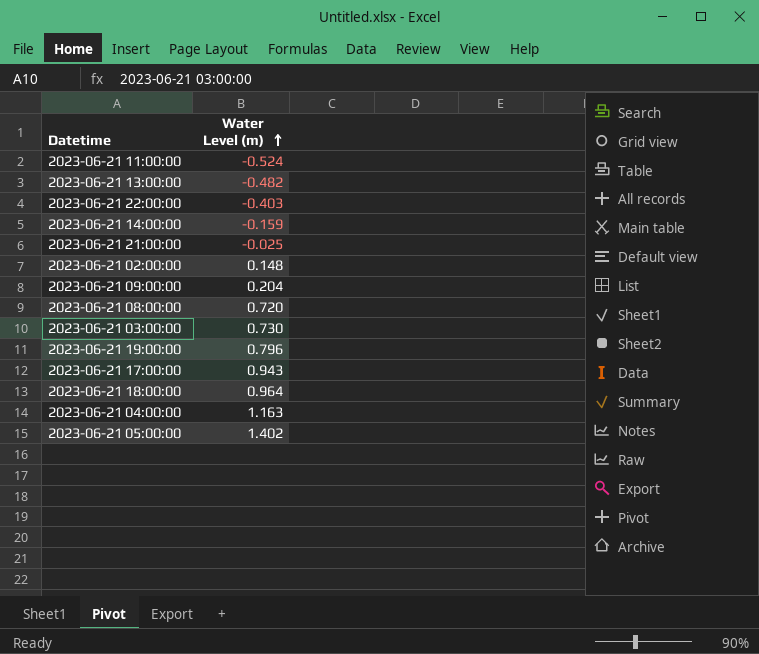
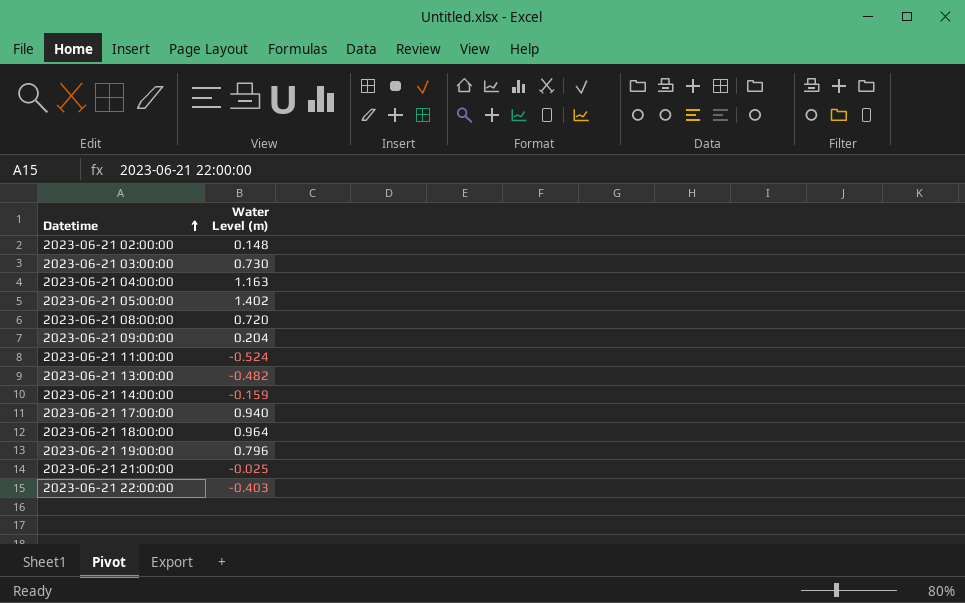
row order: Water Level (m) ascending -> Datetime ascending
2023-06-21 17:00:00 | Water Level (m): 0.943 -> 0.940

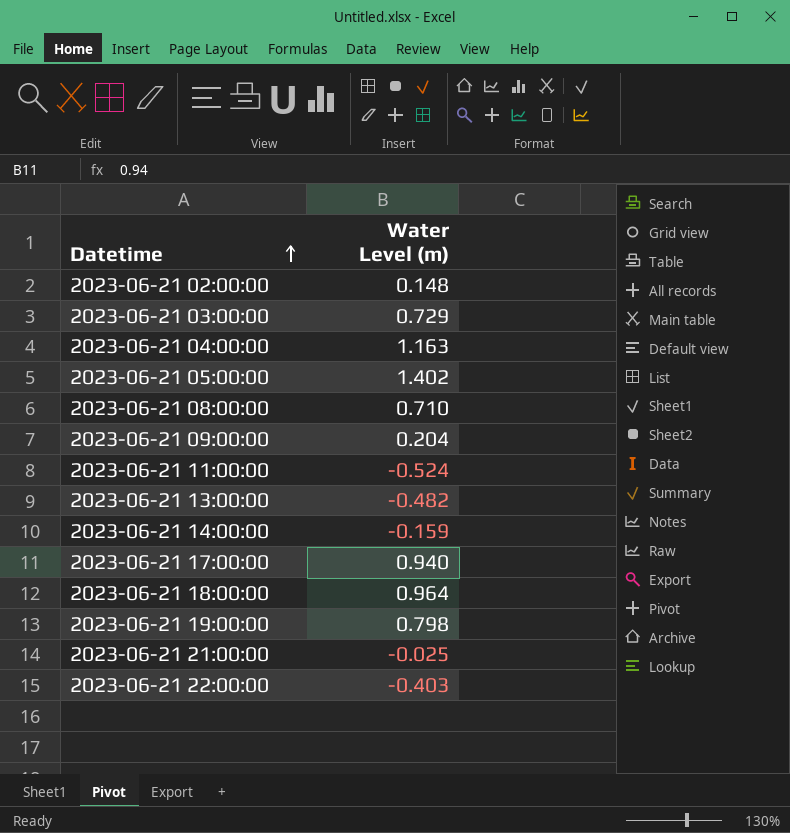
2023-06-21 03:00:00 | Water Level (m): 0.730 -> 0.729
2023-06-21 08:00:00 | Water Level (m): 0.720 -> 0.710
2023-06-21 19:00:00 | Water Level (m): 0.796 -> 0.798

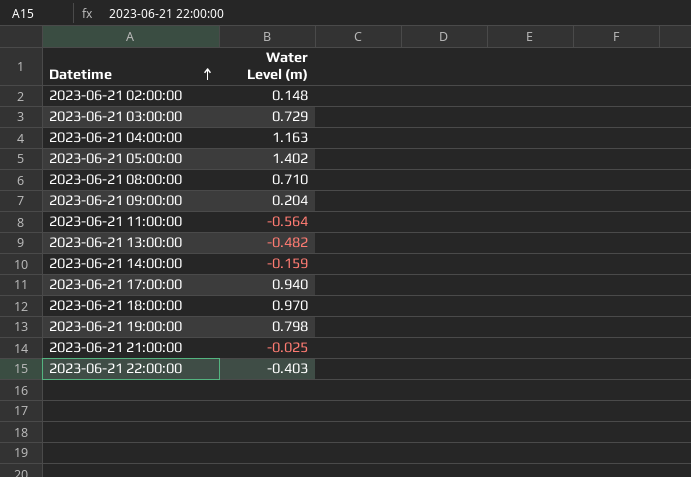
2023-06-21 11:00:00 | Water Level (m): -0.524 -> -0.564
2023-06-21 18:00:00 | Water Level (m): 0.964 -> 0.970

